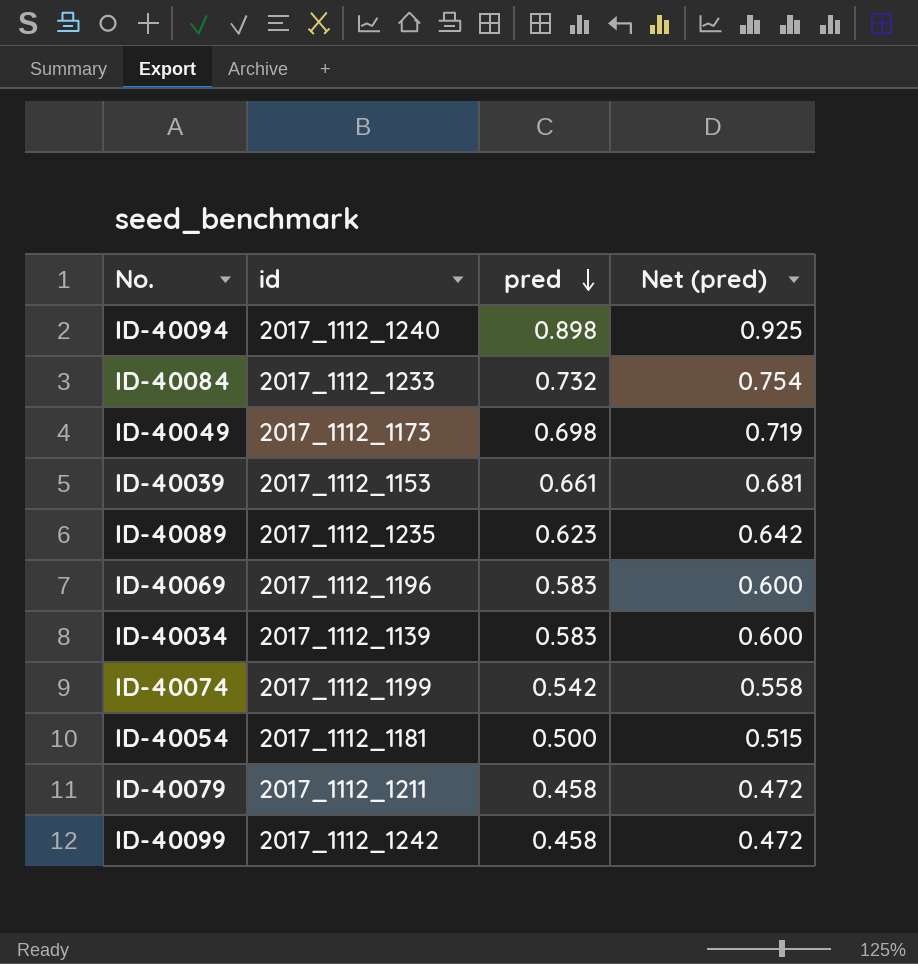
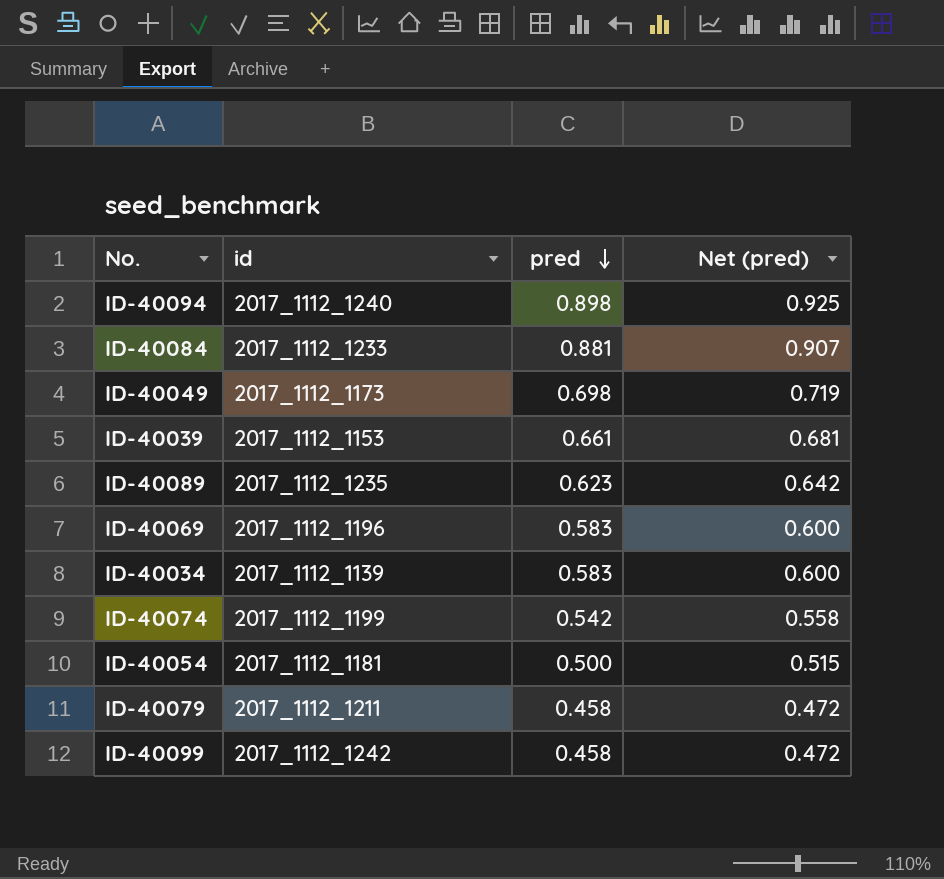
ID-40084 | pred: 0.732 -> 0.881
ID-40084 | Net (pred): 0.754 -> 0.907

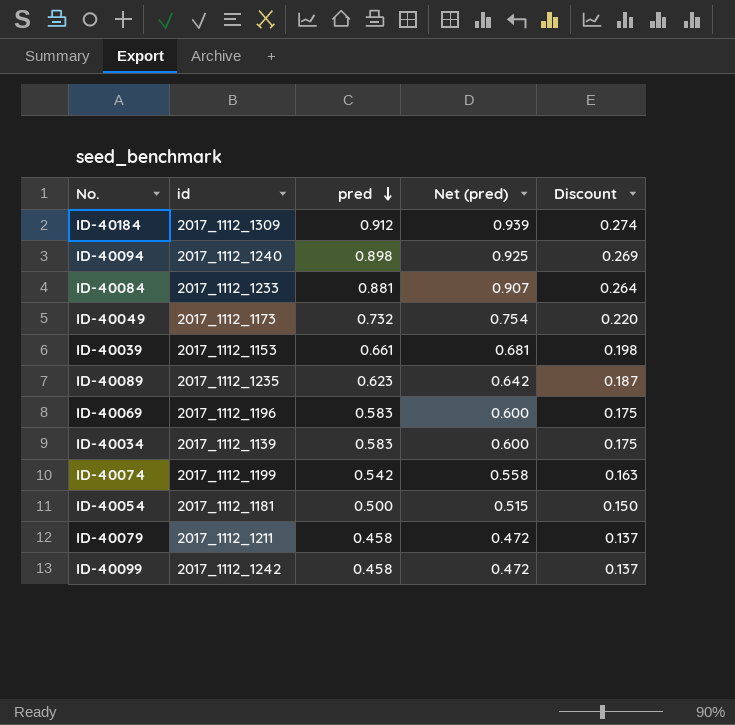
column Discount | formula: none -> [pred] * 0.3
row ID-40184: none -> 2017_1112_1309 | 0.912 | 0.939 | 0.274
ID-40049 | pred: 0.698 -> 0.732
ID-40049 | Net (pred): 0.719 -> 0.754

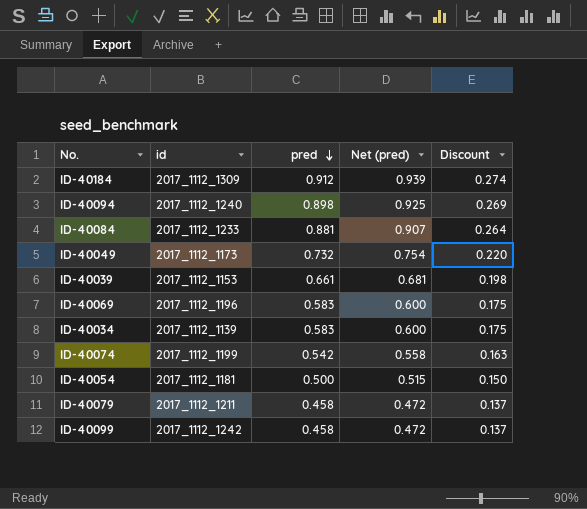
row ID-40089: 2017_1112_1235 | 0.623 | 0.642 | 0.187 -> none

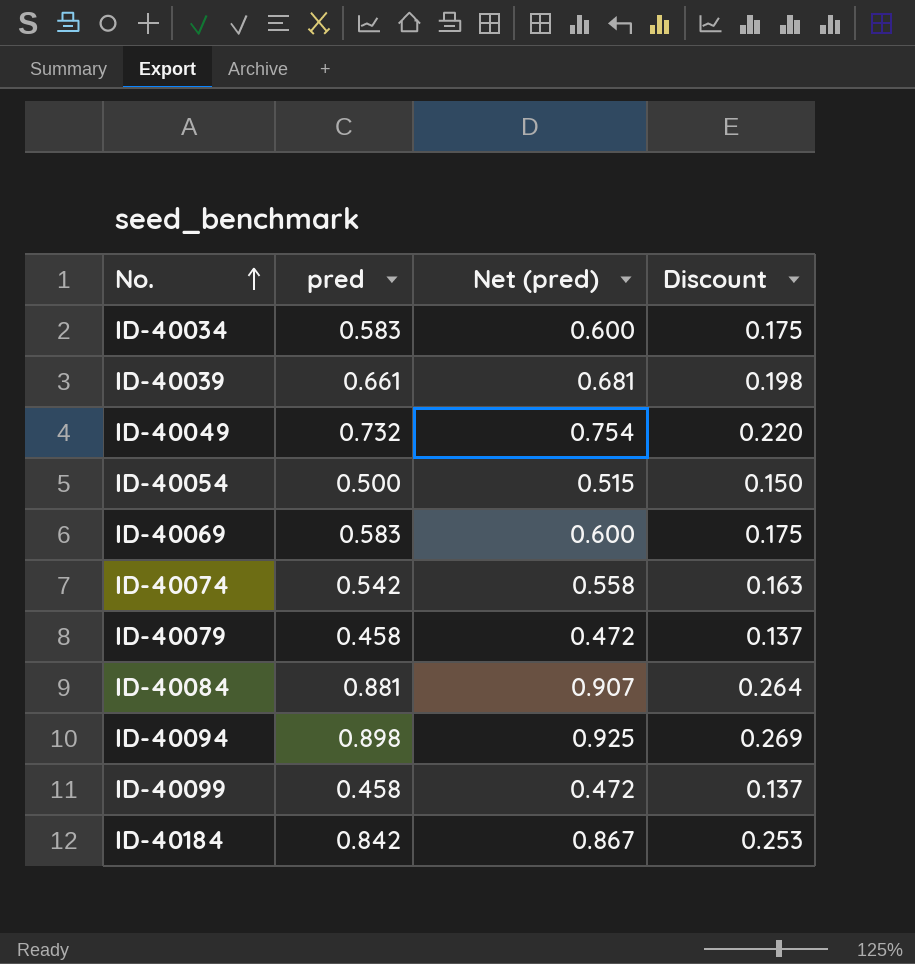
row order: pred descending -> No. ascending
column id | position: 2 -> none
ID-40184 | pred: 0.912 -> 0.842
ID-40184 | Net (pred): 0.939 -> 0.867
ID-40184 | Discount: 0.274 -> 0.253

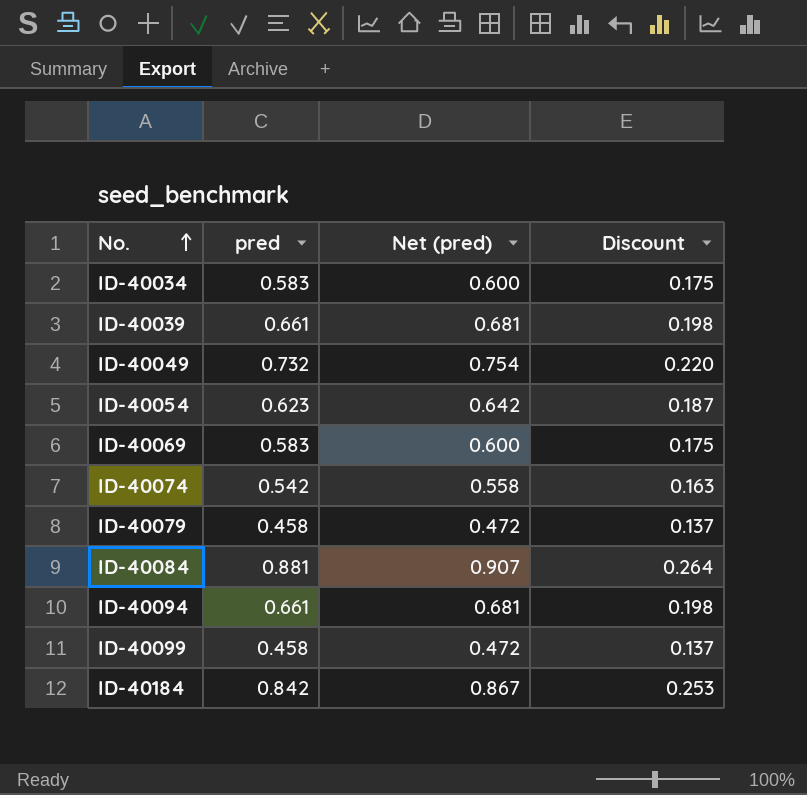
ID-40054 | pred: 0.500 -> 0.623
ID-40054 | Net (pred): 0.515 -> 0.642
ID-40054 | Discount: 0.150 -> 0.187
ID-40094 | pred: 0.898 -> 0.661
ID-40094 | Net (pred): 0.925 -> 0.681
ID-40094 | Discount: 0.269 -> 0.198

